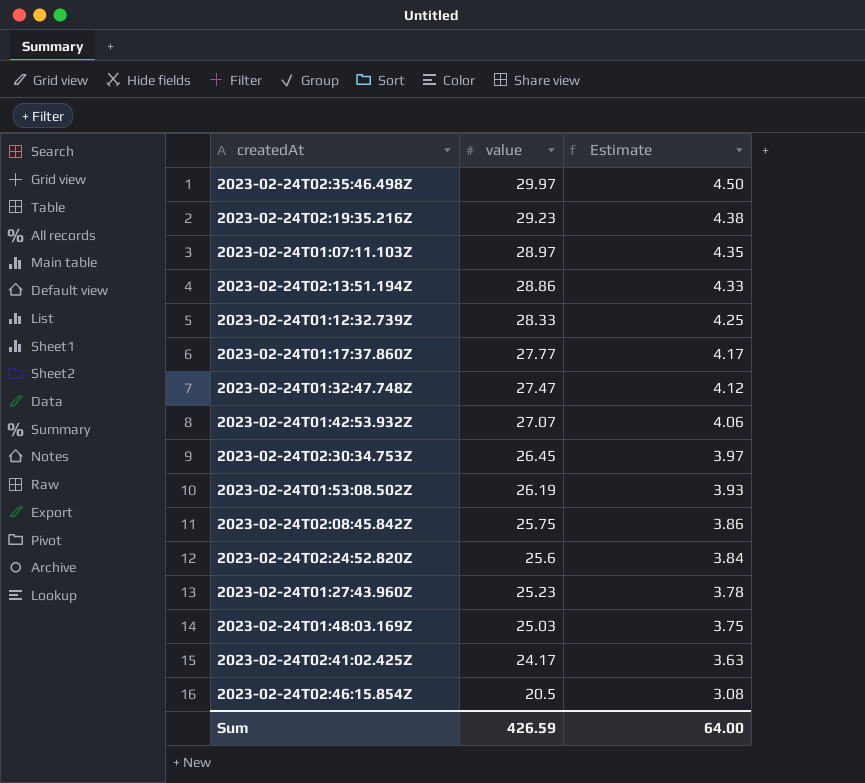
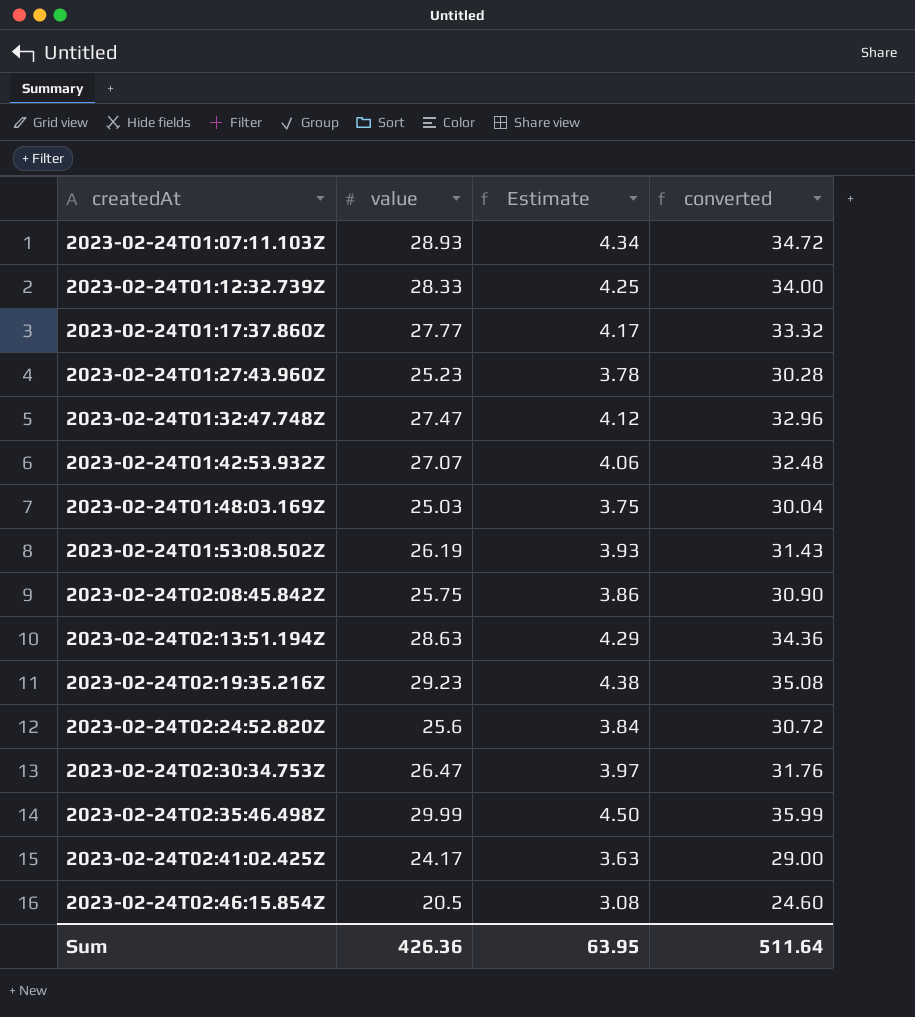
row order: value descending -> createdAt ascending
column converted | formula: none -> [value] * 1.2
2023-02-24T01:07:11.103Z | value: 28.97 -> 28.93
2023-02-24T01:07:11.103Z | Estimate: 4.35 -> 4.34
2023-02-24T02:13:51.194Z | value: 28.86 -> 28.63
2023-02-24T02:13:51.194Z | Estimate: 4.33 -> 4.29
2023-02-24T02:30:34.753Z | value: 26.45 -> 26.47
2023-02-24T02:35:46.498Z | value: 29.97 -> 29.99
Sum | value: 426.59 -> 426.36
Sum | Estimate: 64.00 -> 63.95

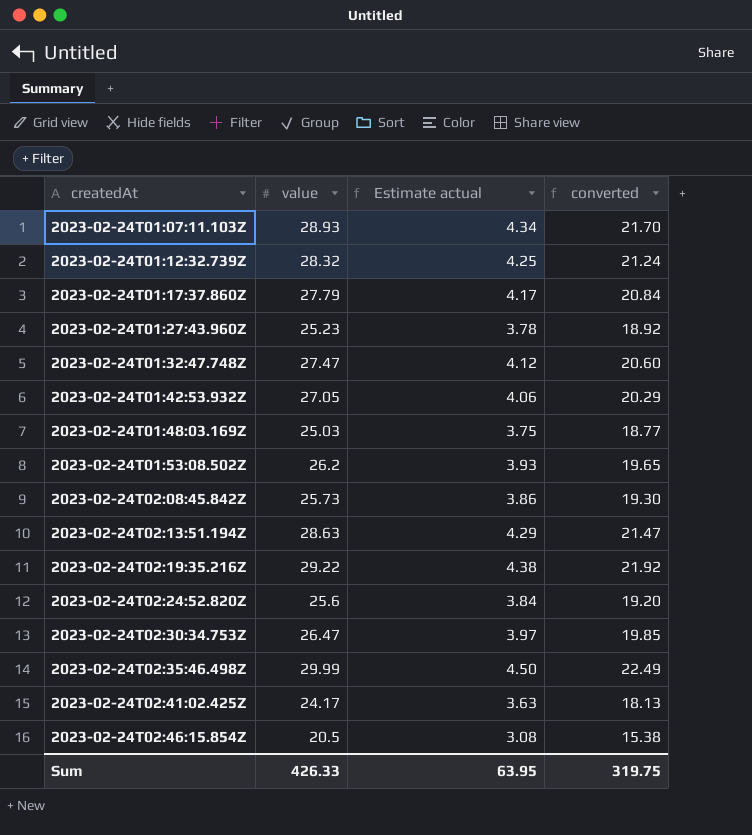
column name: Estimate -> Estimate actual
column converted | formula: [value] * 1.2 -> [value] * 0.75
2023-02-24T01:12:32.739Z | value: 28.33 -> 28.32
2023-02-24T01:17:37.860Z | value: 27.77 -> 27.79
2023-02-24T01:42:53.932Z | value: 27.07 -> 27.05
2023-02-24T01:53:08.502Z | value: 26.19 -> 26.2
2023-02-24T02:08:45.842Z | value: 25.75 -> 25.73
2023-02-24T02:19:35.216Z | value: 29.23 -> 29.22
Sum | value: 426.36 -> 426.33
Sum | converted: 511.64 -> 319.75

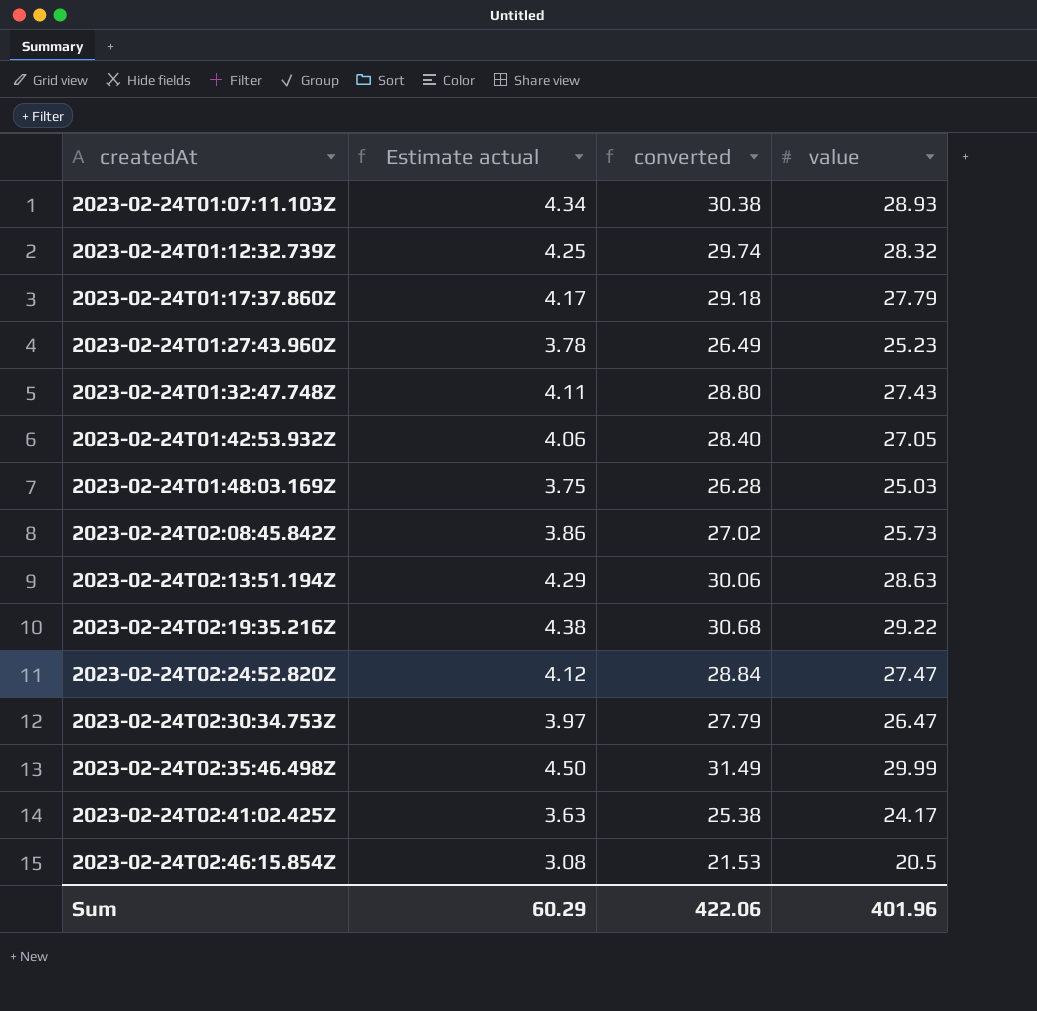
column converted | formula: [value] * 0.75 -> [value] * 1.05
column value | position: 2 -> 4
row 2023-02-24T01:53:08.502Z: 26.2 | 3.93 | 19.65 -> none
2023-02-24T01:32:47.748Z | Estimate actual: 4.12 -> 4.11
2023-02-24T01:32:47.748Z | value: 27.47 -> 27.43
2023-02-24T02:24:52.820Z | Estimate actual: 3.84 -> 4.12
2023-02-24T02:24:52.820Z | value: 25.6 -> 27.47
Sum | Estimate actual: 63.95 -> 60.29
Sum | converted: 319.75 -> 422.06
Sum | value: 426.33 -> 401.96

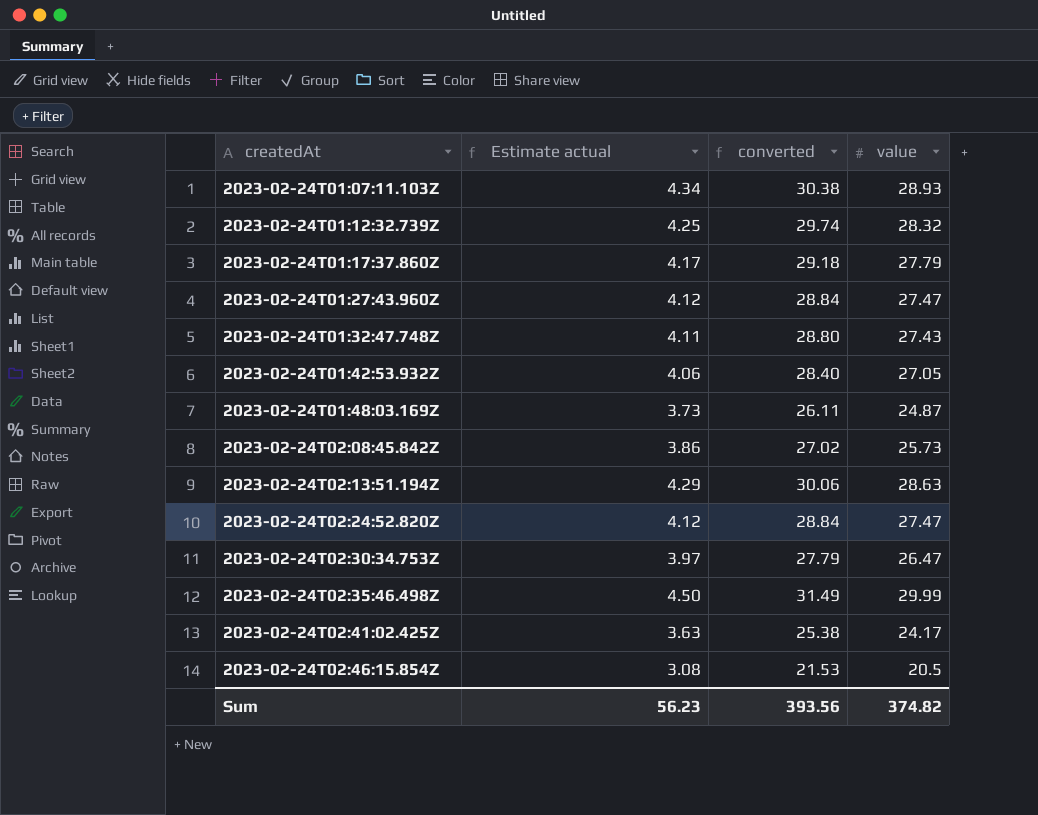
row 2023-02-24T02:19:35.216Z: 4.38 | 30.68 | 29.22 -> none
2023-02-24T01:27:43.960Z | Estimate actual: 3.78 -> 4.12
2023-02-24T01:27:43.960Z | converted: 26.49 -> 28.84
2023-02-24T01:27:43.960Z | value: 25.23 -> 27.47
2023-02-24T01:48:03.169Z | Estimate actual: 3.75 -> 3.73
2023-02-24T01:48:03.169Z | converted: 26.28 -> 26.11
2023-02-24T01:48:03.169Z | value: 25.03 -> 24.87
Sum | Estimate actual: 60.29 -> 56.23
Sum | converted: 422.06 -> 393.56
Sum | value: 401.96 -> 374.82

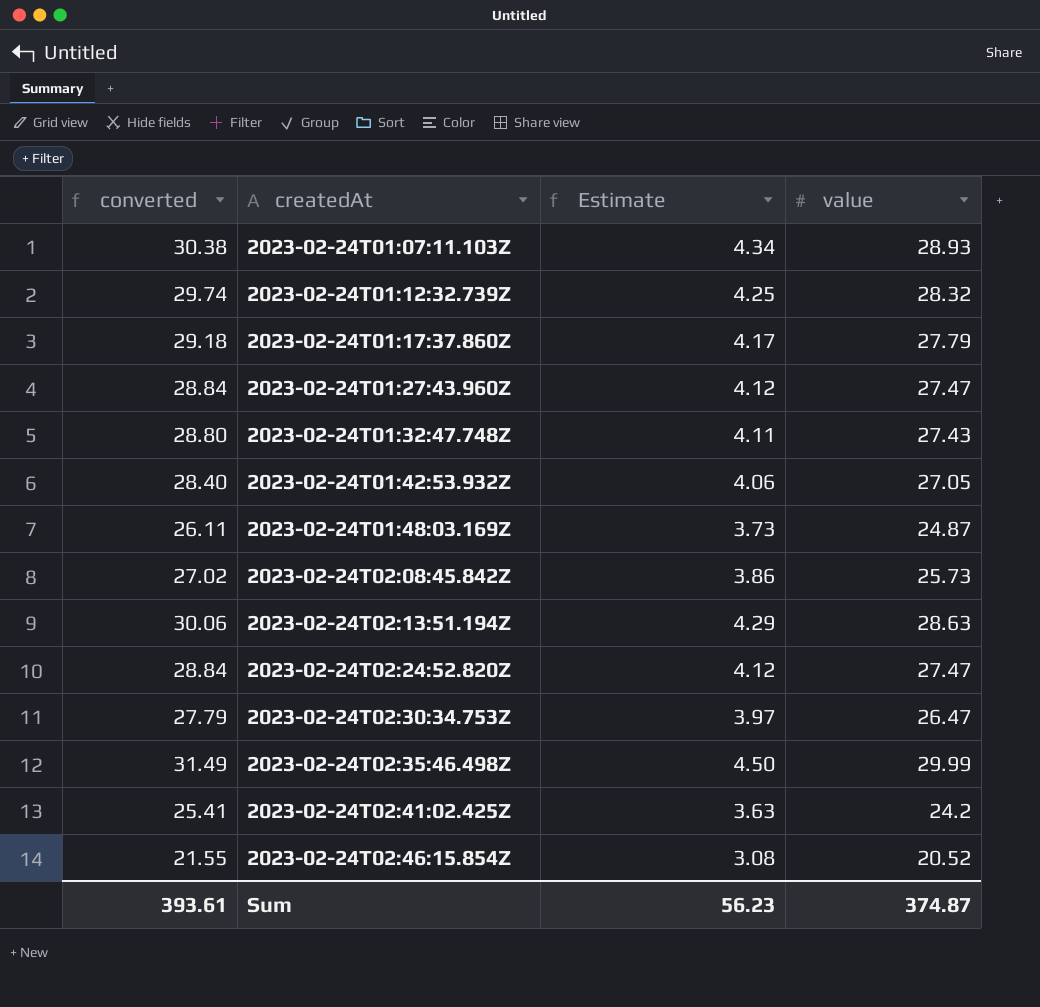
column converted | position: 3 -> 1
column name: Estimate actual -> Estimate
2023-02-24T02:41:02.425Z | converted: 25.38 -> 25.41
2023-02-24T02:41:02.425Z | value: 24.17 -> 24.2
2023-02-24T02:46:15.854Z | converted: 21.53 -> 21.55
2023-02-24T02:46:15.854Z | value: 20.5 -> 20.52
Sum | converted: 393.56 -> 393.61
Sum | value: 374.82 -> 374.87

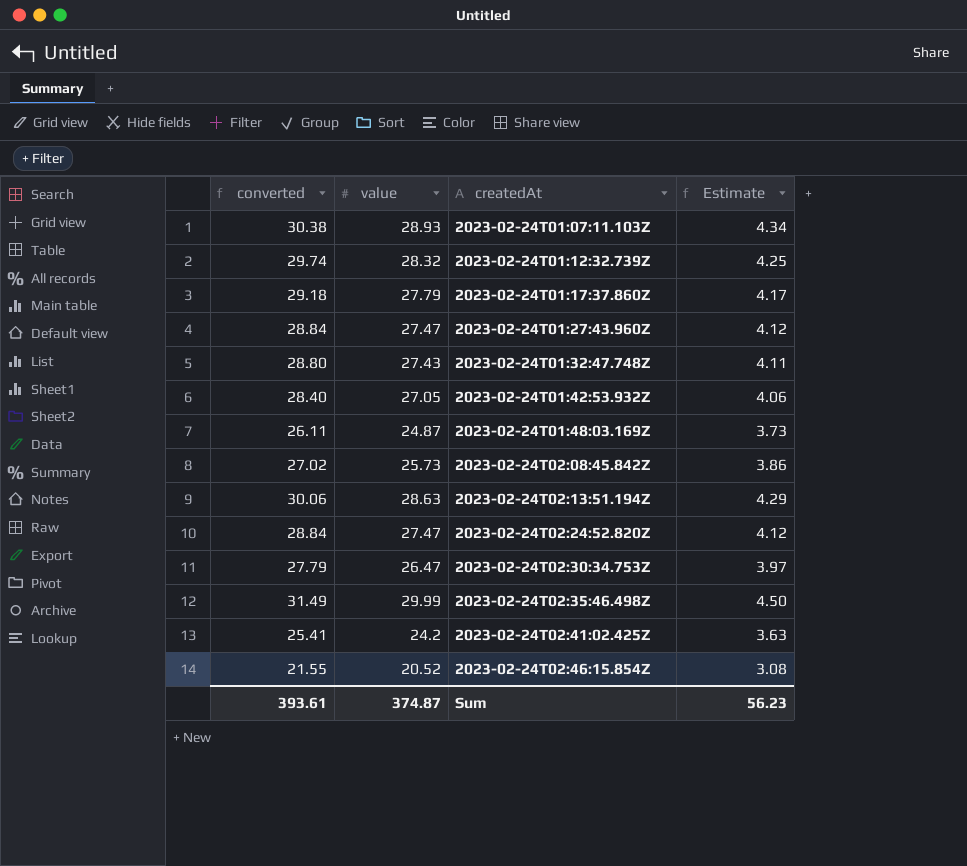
column value | position: 4 -> 2

